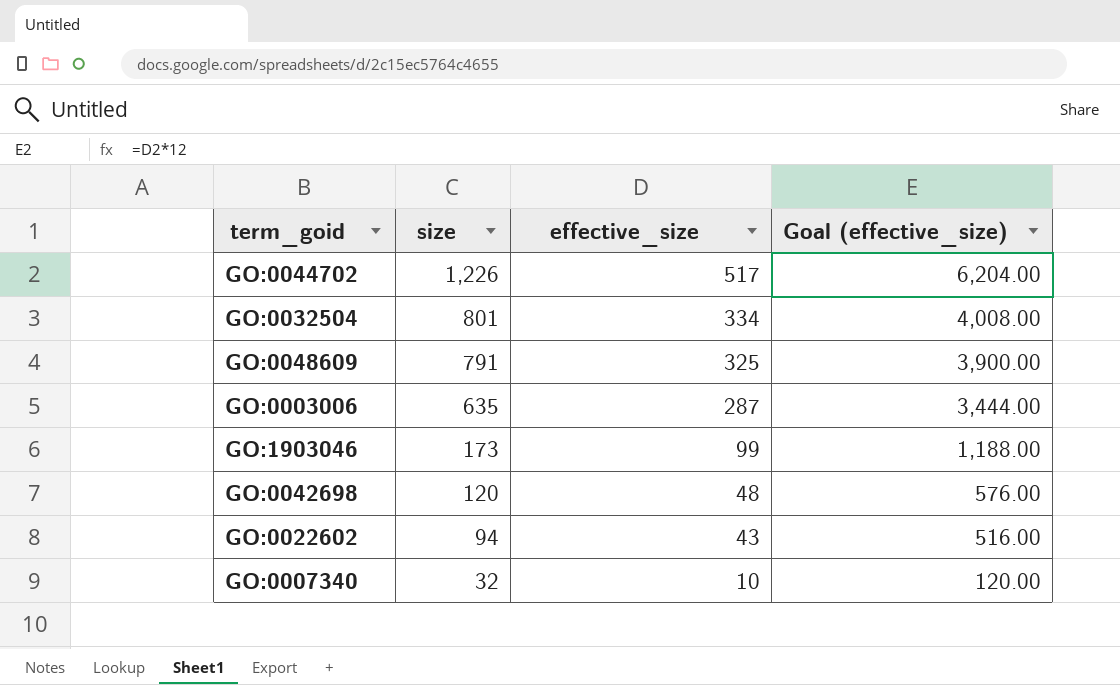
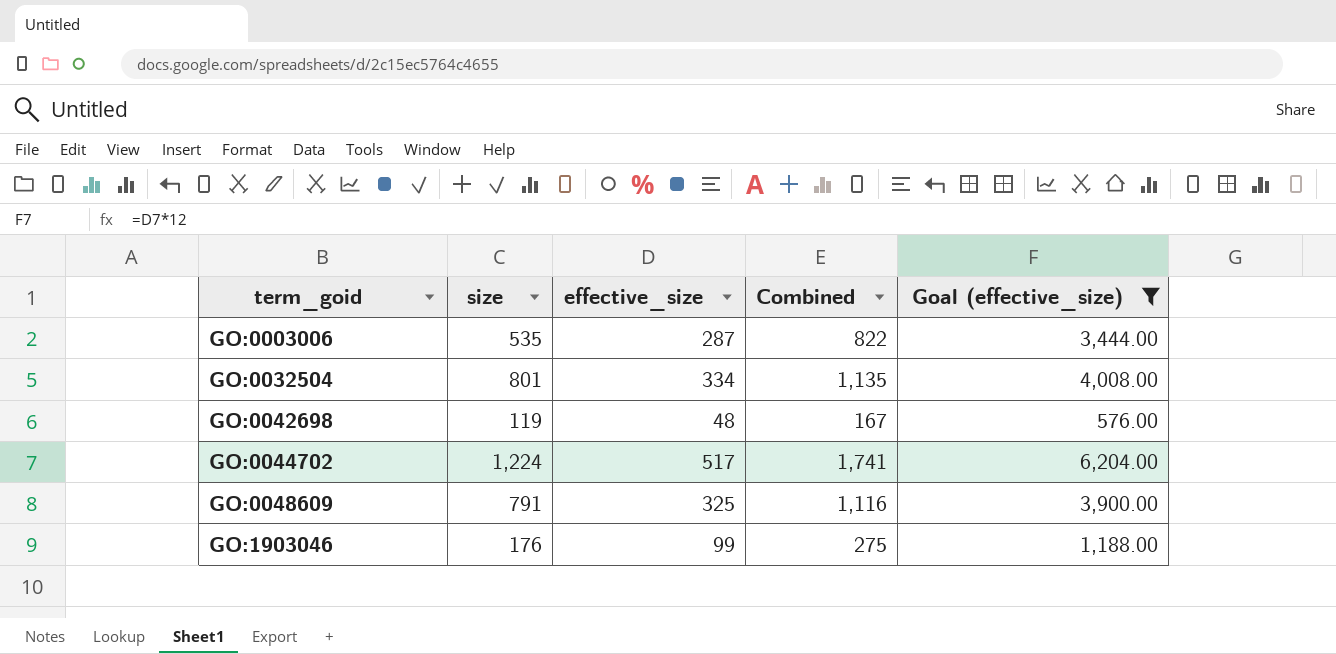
filter: none -> Goal (effective_size) >= 576.00
row order: size descending -> term_goid ascending
column Combined | formula: none -> [size] + [effective_size]
GO:0003006 | size: 635 -> 535
GO:0042698 | size: 120 -> 119
GO:0044702 | size: 1,226 -> 1,224
GO:1903046 | size: 173 -> 176

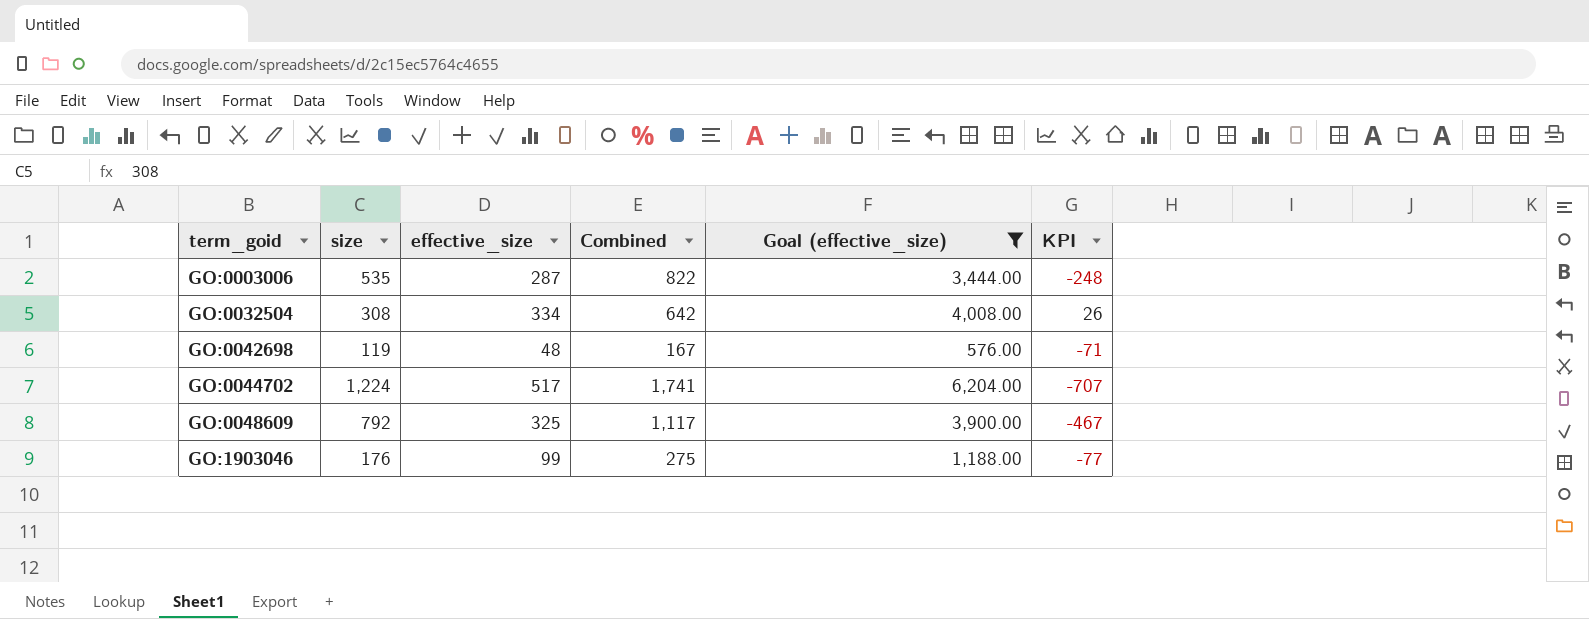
column KPI | formula: none -> [effective_size] - [size]
GO:0032504 | size: 801 -> 308
GO:0032504 | Combined: 1,135 -> 642
GO:0048609 | size: 791 -> 792
GO:0048609 | Combined: 1,116 -> 1,117

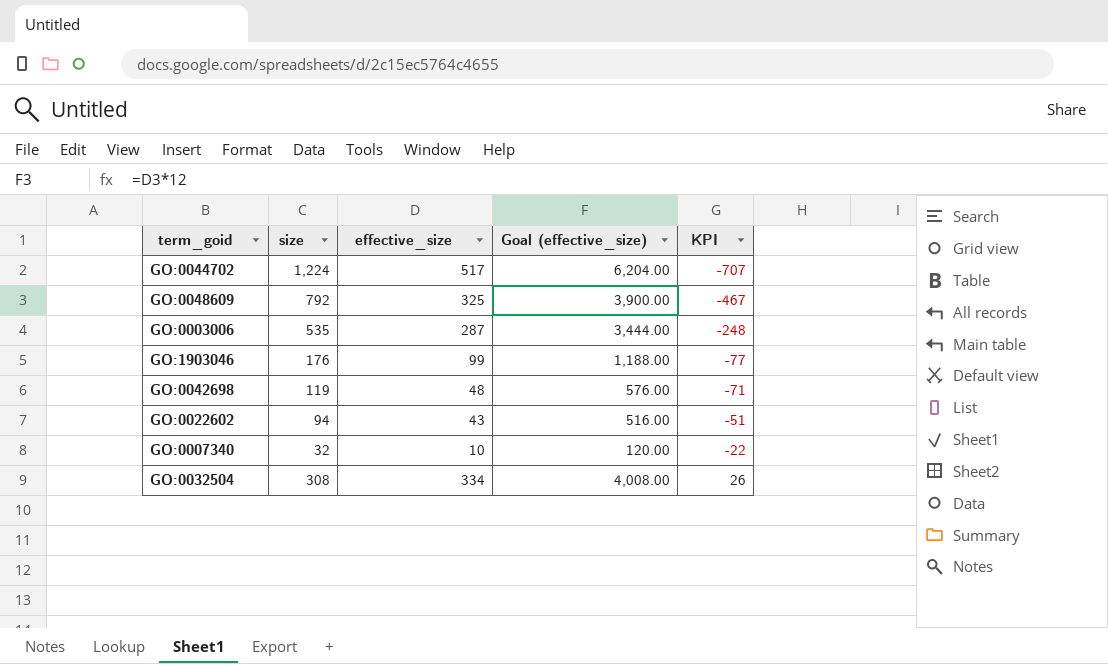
filter: Goal (effective_size) >= 576.00 -> none
row order: term_goid ascending -> KPI ascending
column Combined | formula: [size] + [effective_size] -> none

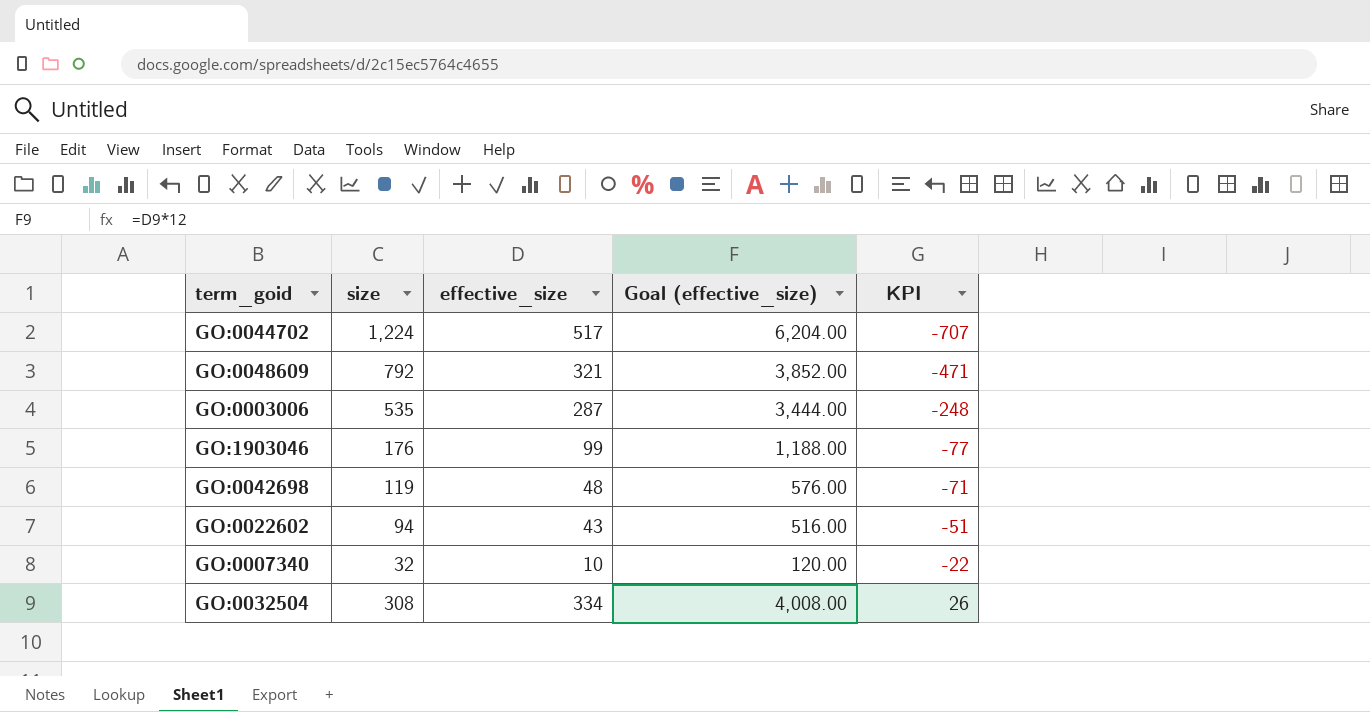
GO:0048609 | effective_size: 325 -> 321
GO:0048609 | Goal (effective_size): 3,900.00 -> 3,852.00
GO:0048609 | KPI: -467 -> -471

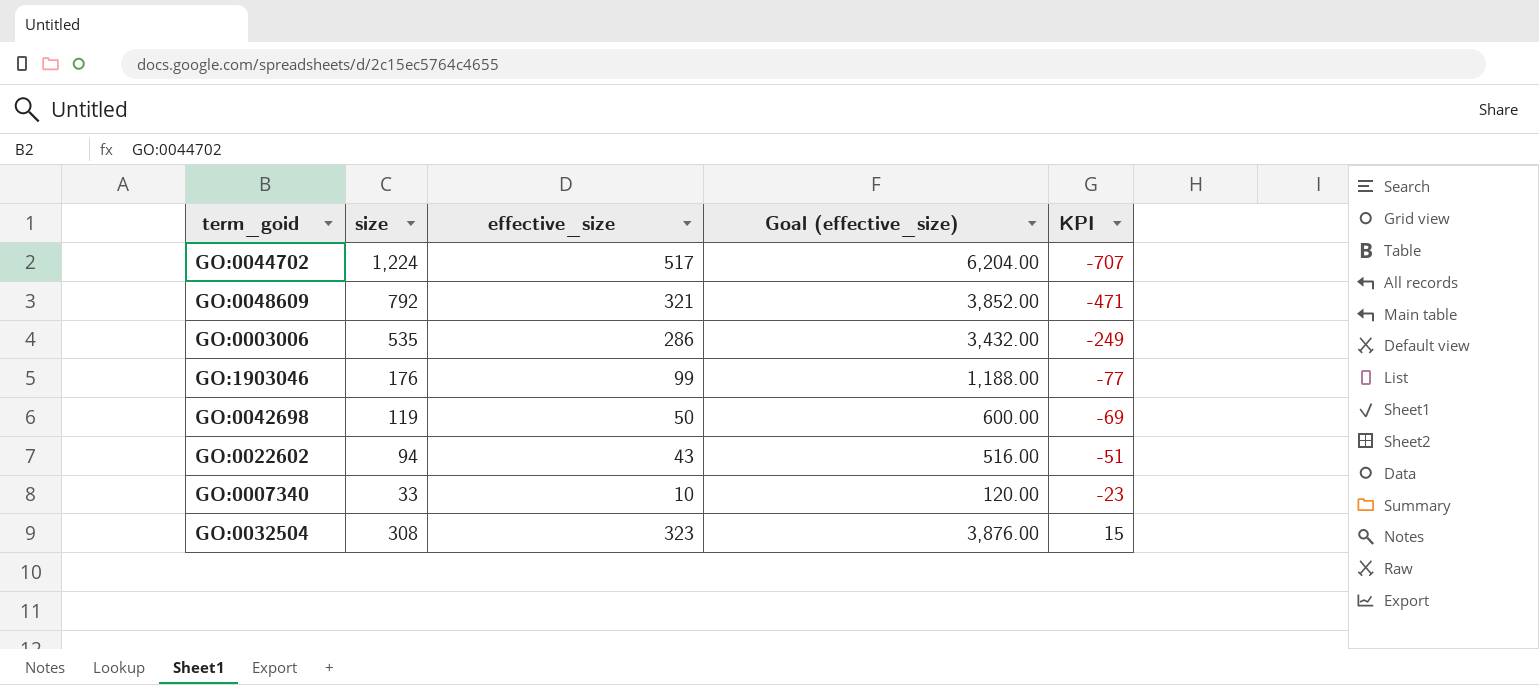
GO:0003006 | effective_size: 287 -> 286
GO:0003006 | Goal (effective_size): 3,444.00 -> 3,432.00
GO:0003006 | KPI: -248 -> -249
GO:0042698 | effective_size: 48 -> 50
GO:0042698 | Goal (effective_size): 576.00 -> 600.00
GO:0042698 | KPI: -71 -> -69
GO:0007340 | size: 32 -> 33
GO:0007340 | KPI: -22 -> -23
GO:0032504 | effective_size: 334 -> 323
GO:0032504 | Goal (effective_size): 4,008.00 -> 3,876.00
GO:0032504 | KPI: 26 -> 15

